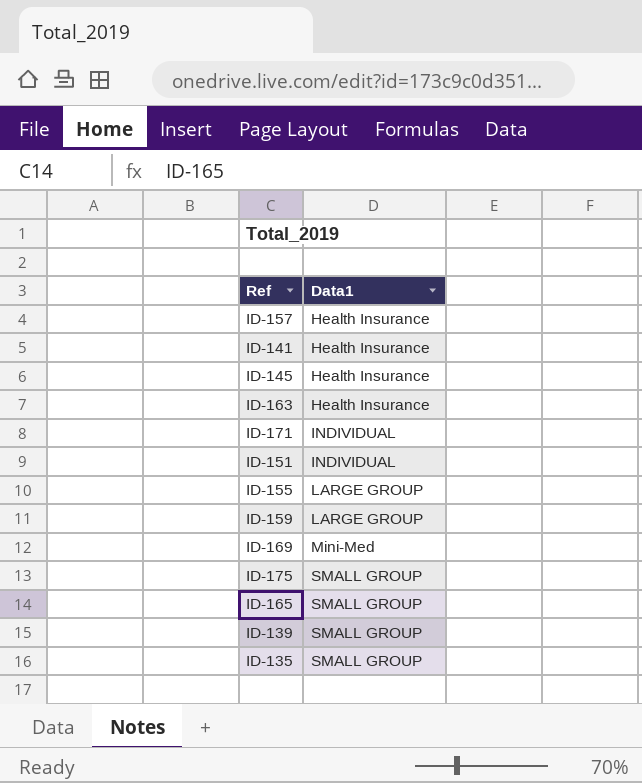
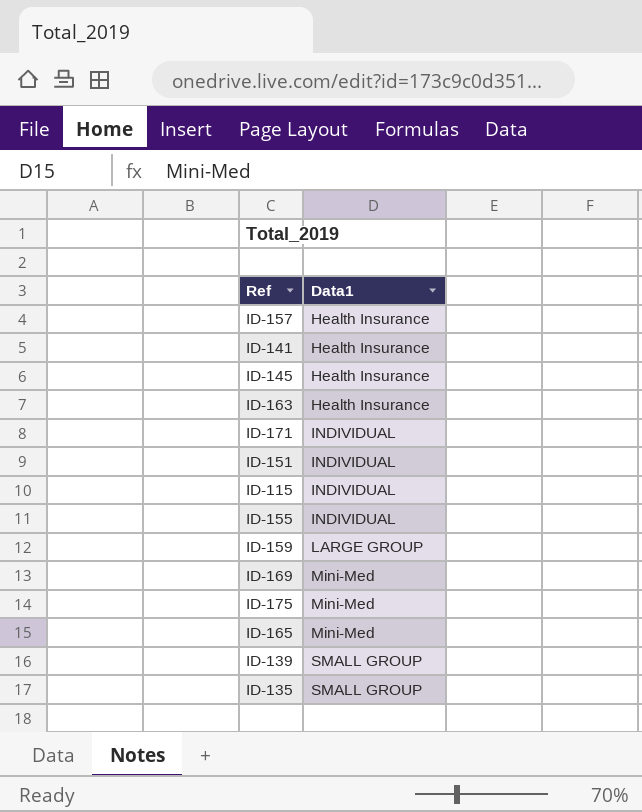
row ID-115: none -> INDIVIDUAL
ID-155 | Data1: LARGE GROUP -> INDIVIDUAL
ID-175 | Data1: SMALL GROUP -> Mini-Med
ID-165 | Data1: SMALL GROUP -> Mini-Med

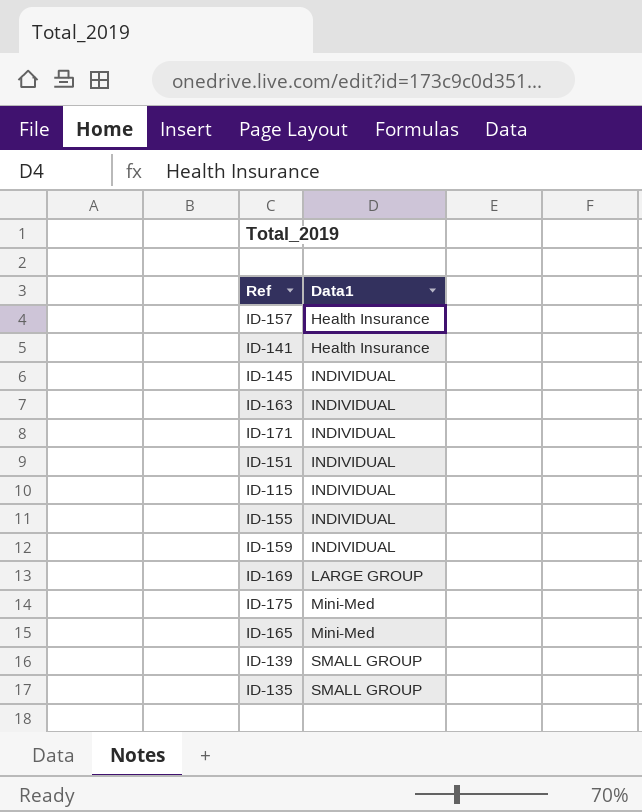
ID-145 | Data1: Health Insurance -> INDIVIDUAL
ID-163 | Data1: Health Insurance -> INDIVIDUAL
ID-159 | Data1: LARGE GROUP -> INDIVIDUAL
ID-169 | Data1: Mini-Med -> LARGE GROUP

